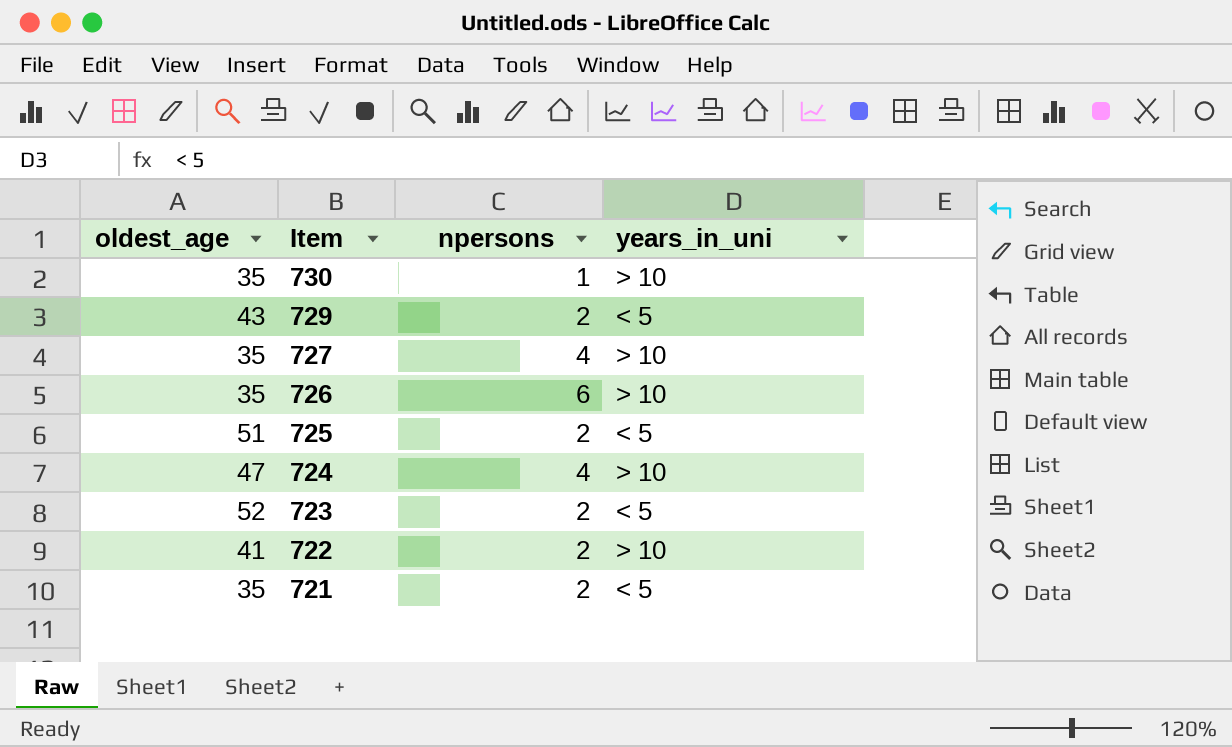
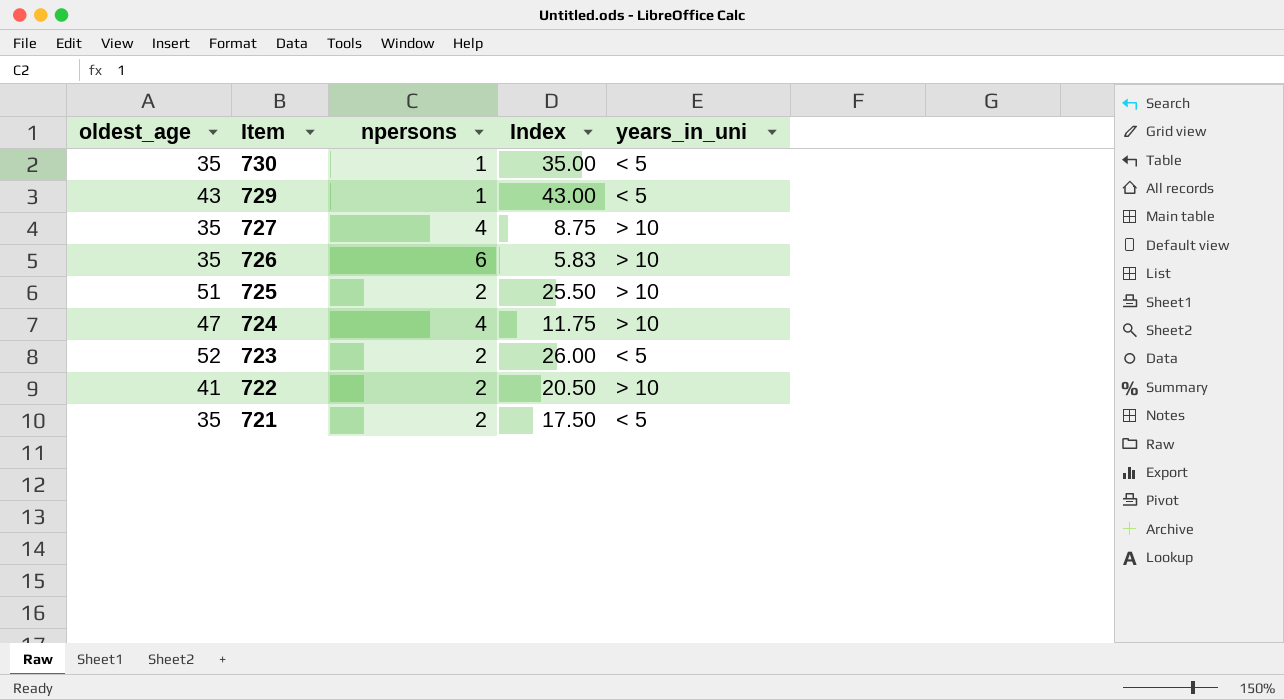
column Index | formula: none -> [oldest_age] / [npersons]
730 | years_in_uni: > 10 -> < 5
729 | npersons: 2 -> 1
725 | years_in_uni: < 5 -> > 10

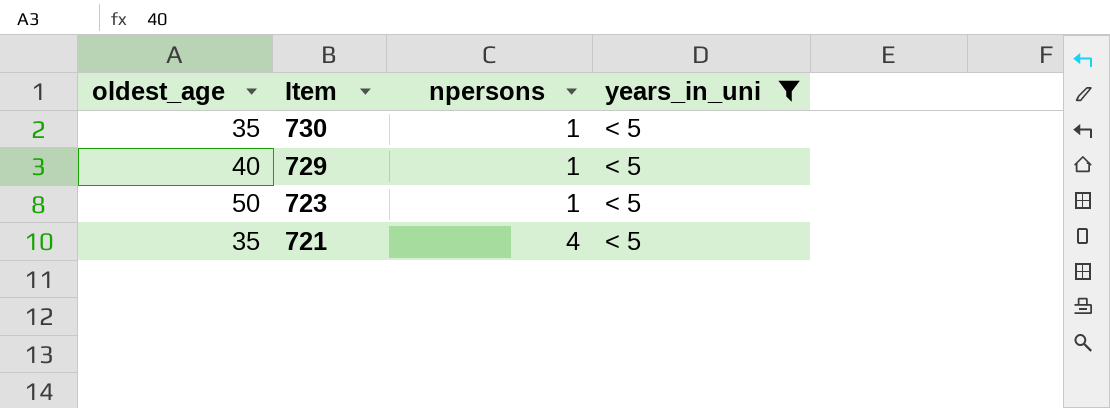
filter: none -> years_in_uni = < 5
column Index | formula: [oldest_age] / [npersons] -> none
729 | oldest_age: 43 -> 40
723 | oldest_age: 52 -> 50
723 | npersons: 2 -> 1
721 | npersons: 2 -> 4

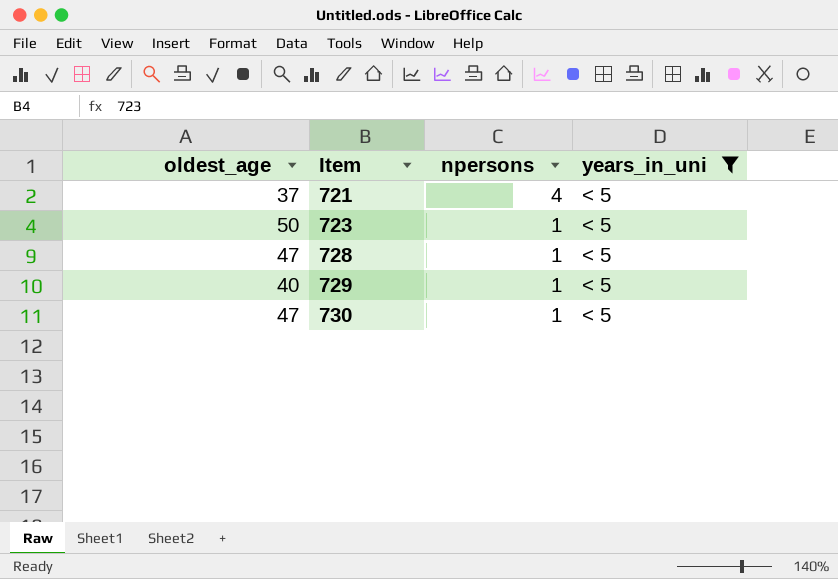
row order: Item descending -> Item ascending
721 | oldest_age: 35 -> 37
row 728: none -> 47 | 1 | < 5
730 | oldest_age: 35 -> 47

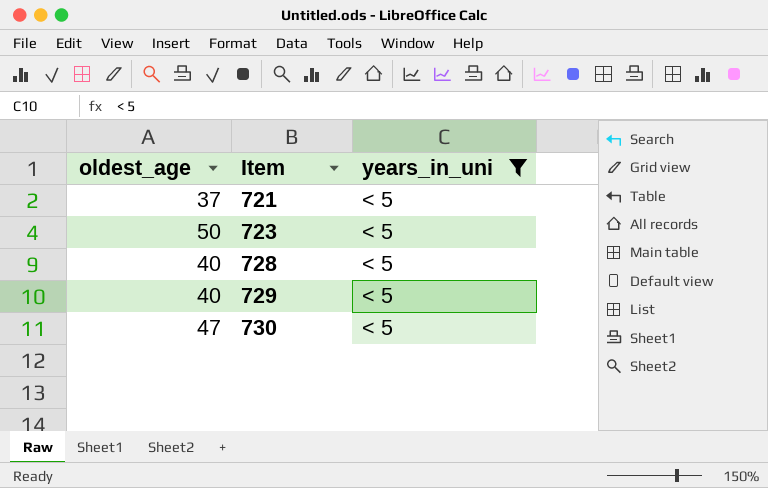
column npersons | position: 3 -> none
728 | oldest_age: 47 -> 40

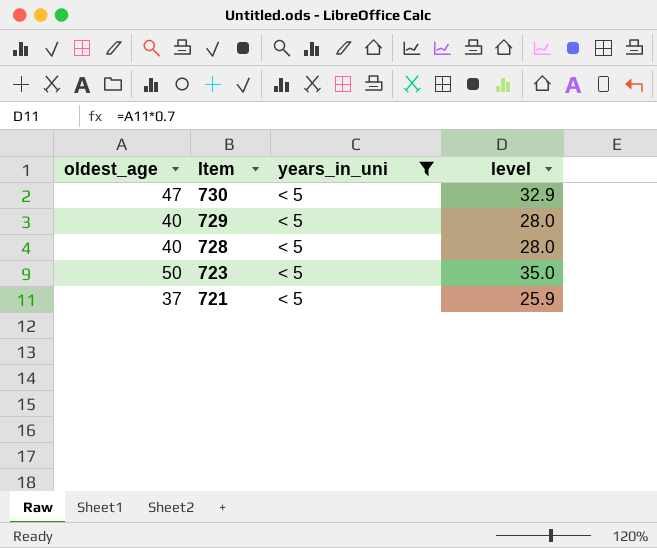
row order: Item ascending -> Item descending
column level | formula: none -> [oldest_age] * 0.7

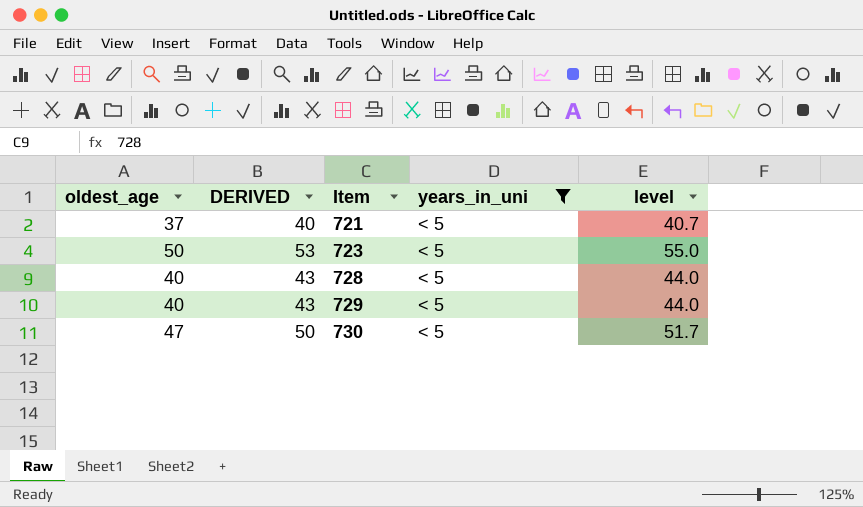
row order: Item descending -> Item ascending
column DERIVED | formula: none -> [oldest_age] + 3
column level | formula: [oldest_age] * 0.7 -> [oldest_age] * 1.1

